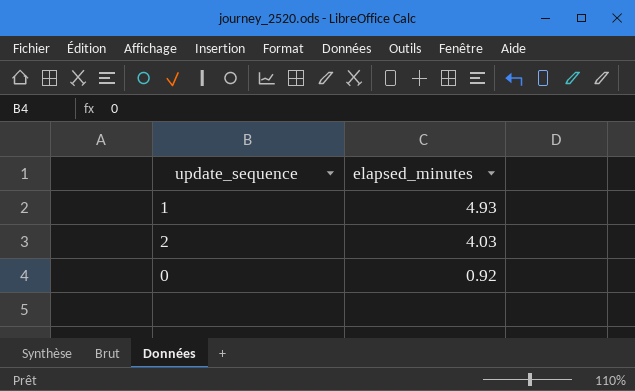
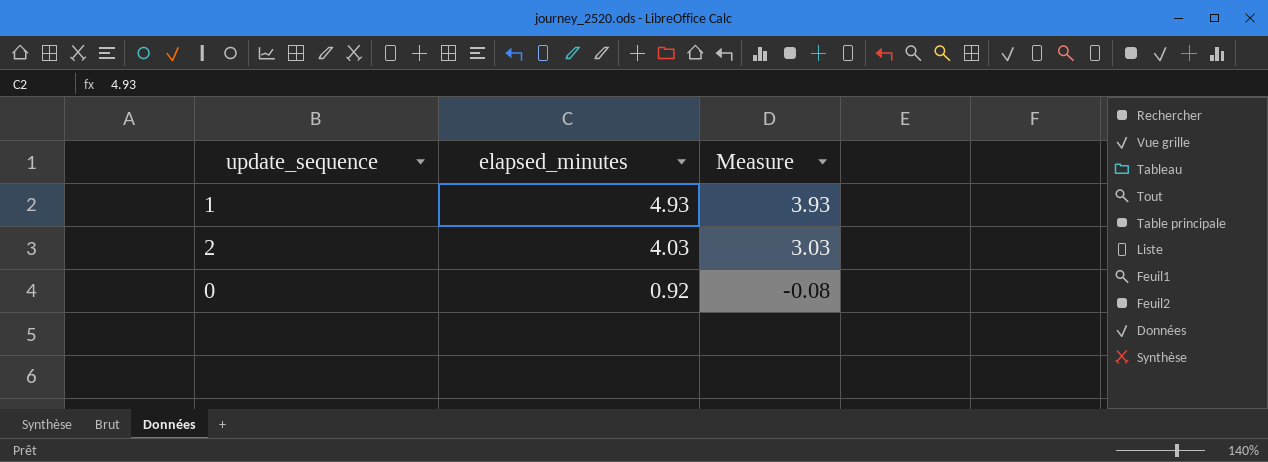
column Measure | formula: none -> [elapsed_minutes] - 1

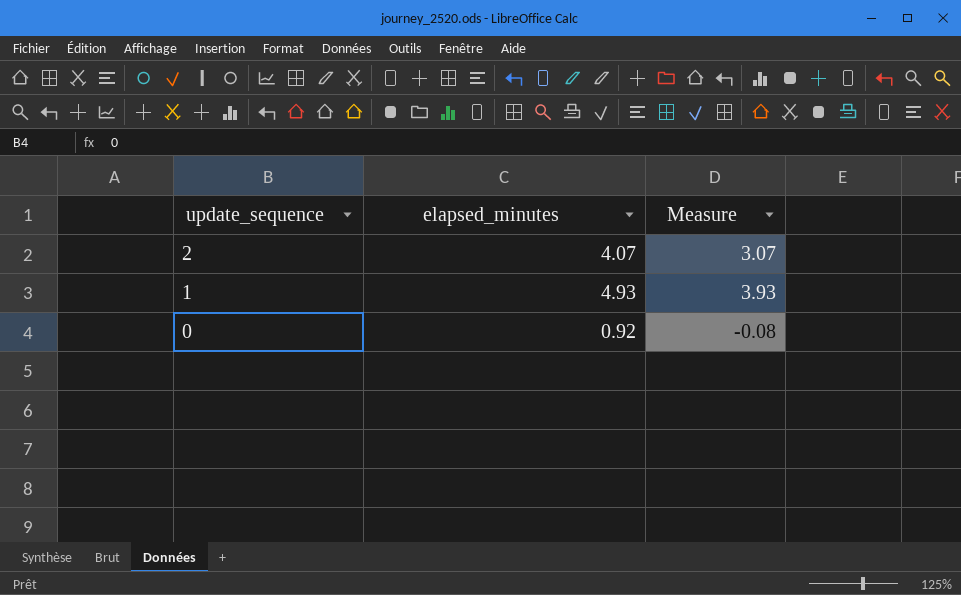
row order: elapsed_minutes descending -> update_sequence descending
2 | elapsed_minutes: 4.03 -> 4.07
2 | Measure: 3.03 -> 3.07

